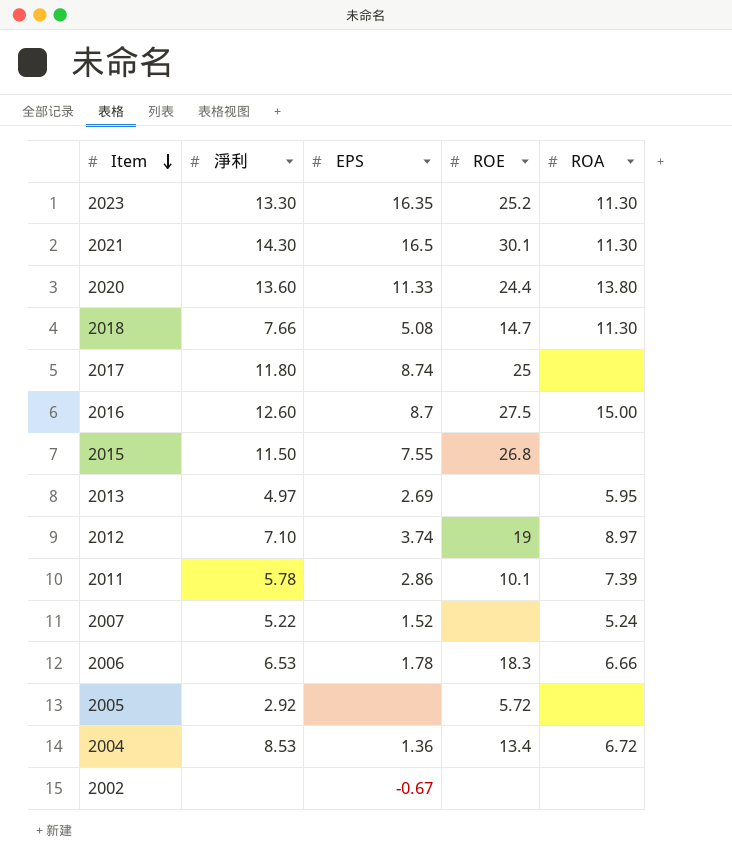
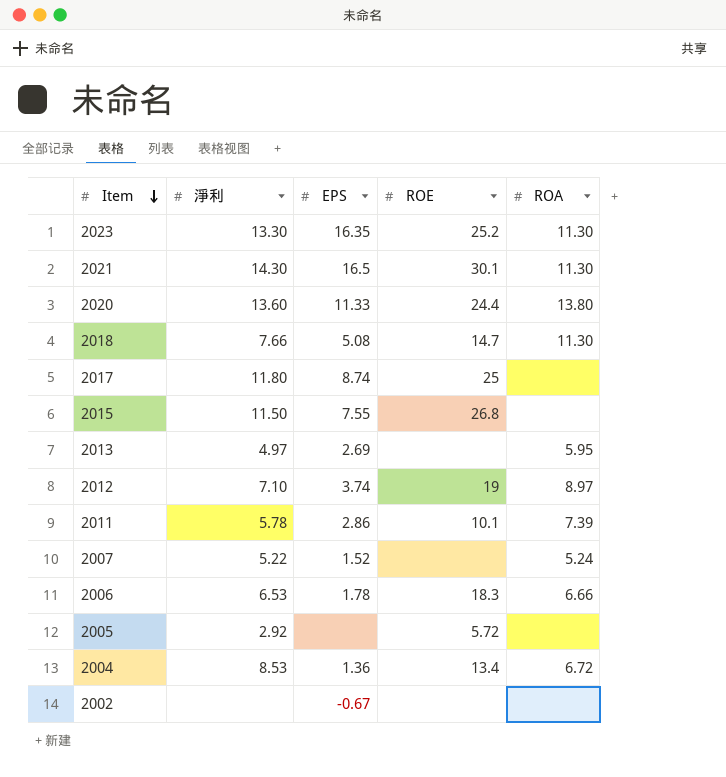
row 2016: 12.60 | 8.7 | 27.5 | 15.00 -> none

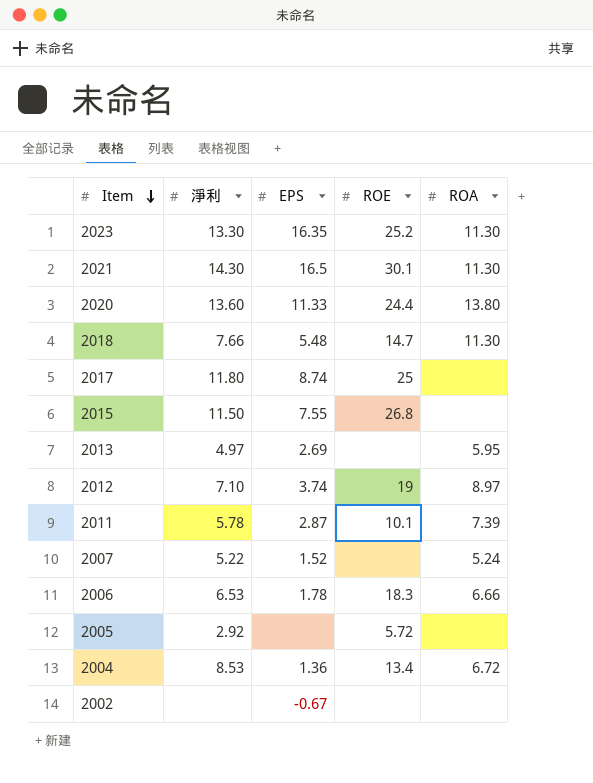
2018 | EPS: 5.08 -> 5.48
2011 | EPS: 2.86 -> 2.87

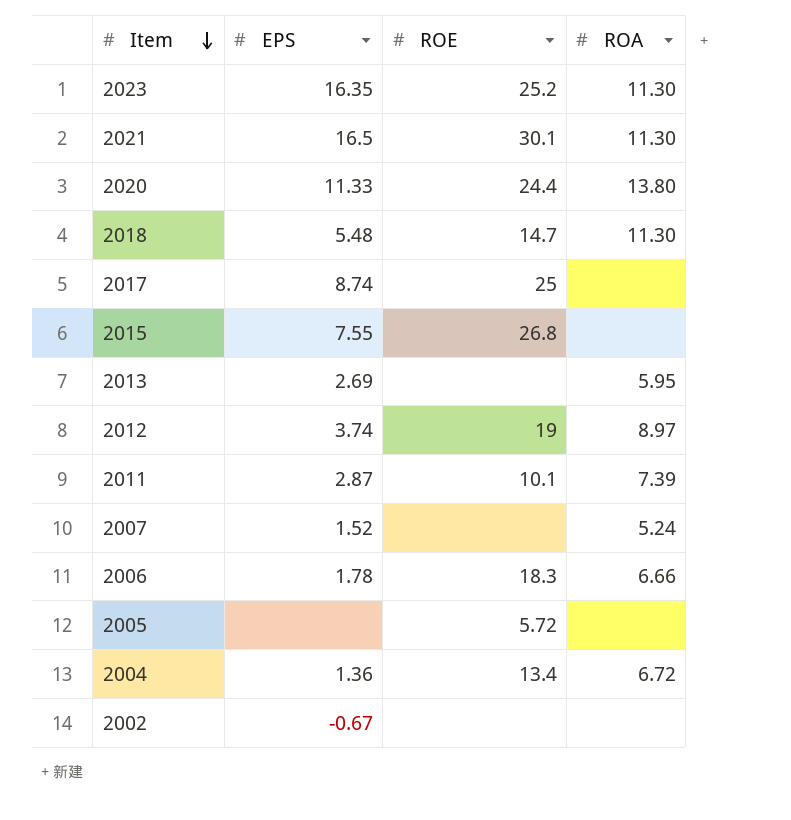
column 淨利 | position: 2 -> none

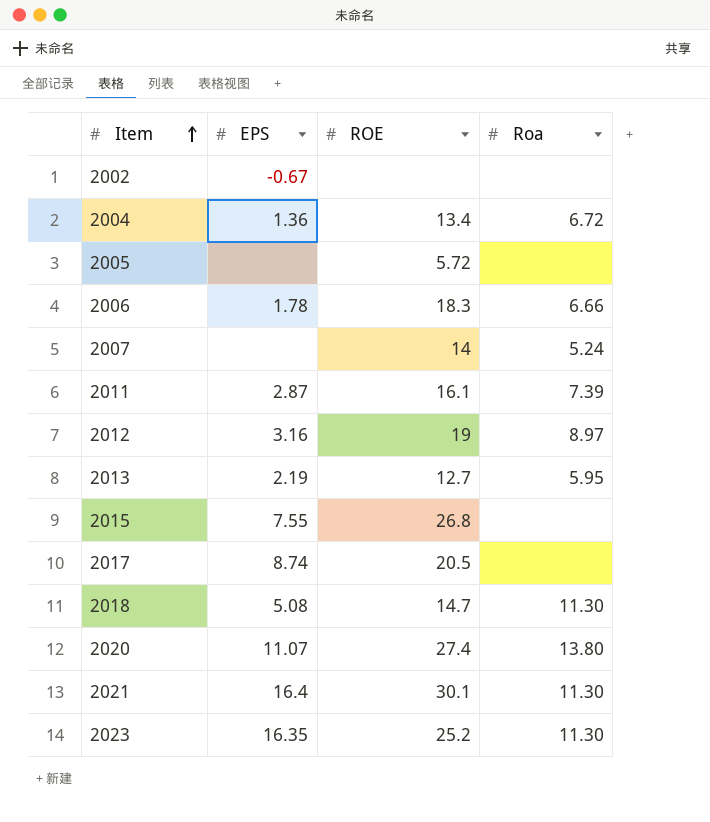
row order: Item descending -> Item ascending
column name: ROA -> Roa
2007 | EPS: 1.52 -> none
2007 | ROE: none -> 14
2011 | ROE: 10.1 -> 16.1
2012 | EPS: 3.74 -> 3.16
2013 | EPS: 2.69 -> 2.19
2013 | ROE: none -> 12.7
2017 | ROE: 25 -> 20.5
2018 | EPS: 5.48 -> 5.08
2020 | EPS: 11.33 -> 11.07
2020 | ROE: 24.4 -> 27.4
2021 | EPS: 16.5 -> 16.4

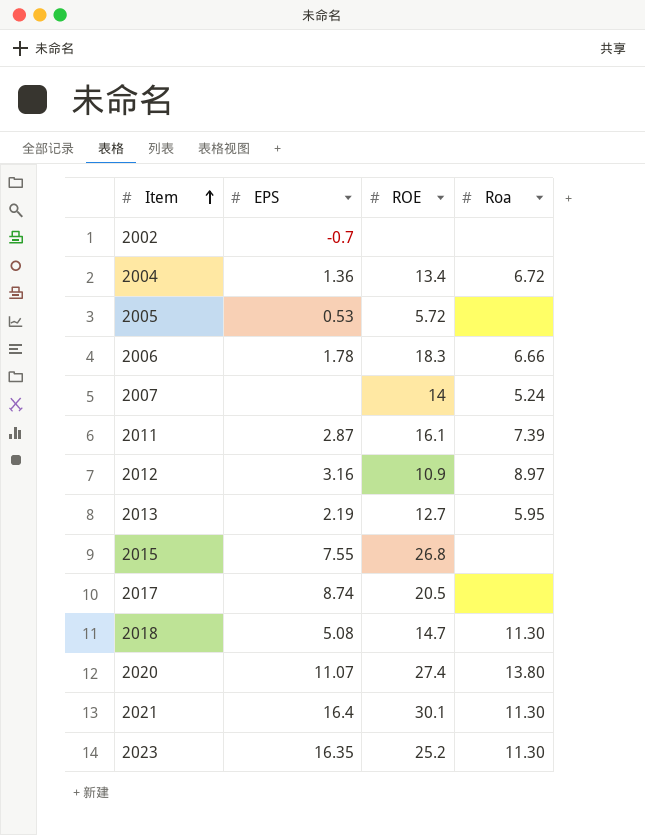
2002 | EPS: -0.67 -> -0.7
2005 | EPS: none -> 0.53
2012 | ROE: 19 -> 10.9

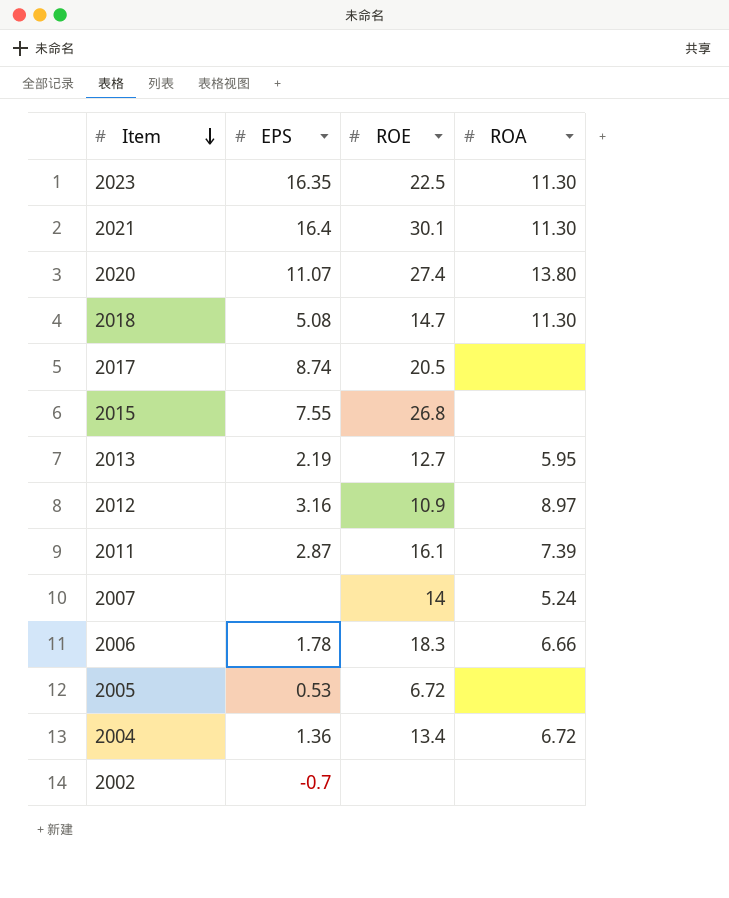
row order: Item ascending -> Item descending
column name: Roa -> ROA
2023 | ROE: 25.2 -> 22.5
2005 | ROE: 5.72 -> 6.72

